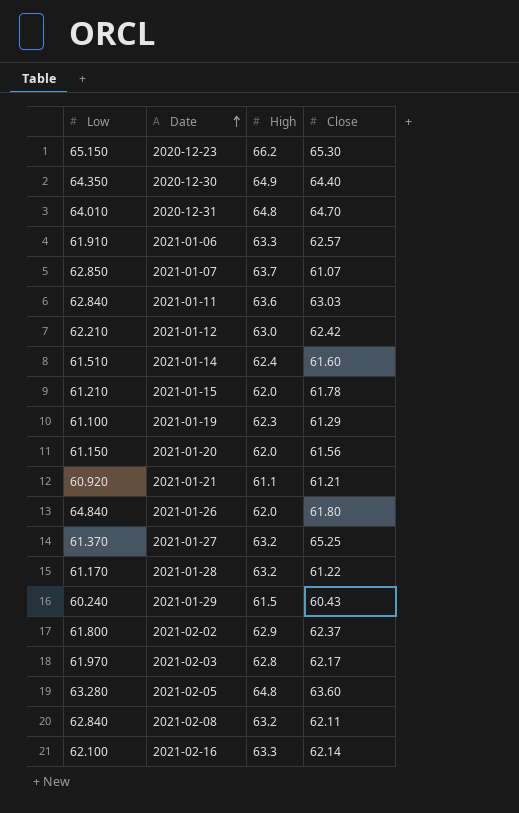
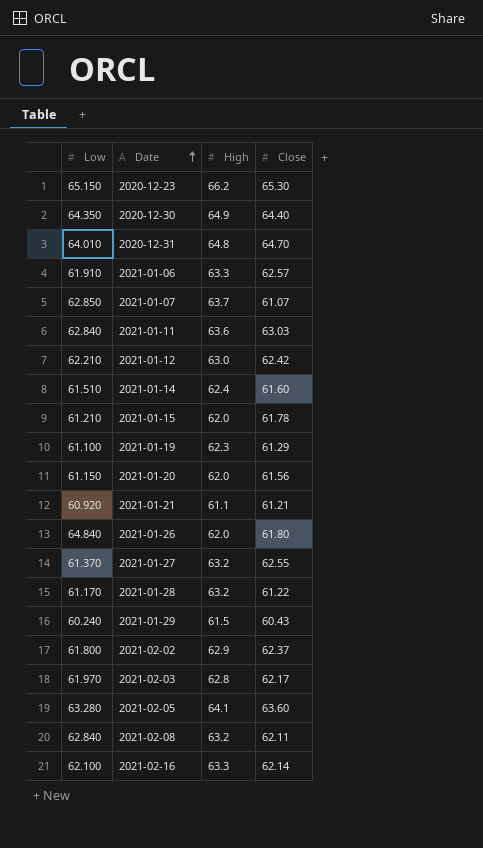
2021-01-27 | Close: 65.25 -> 62.55
2021-02-05 | High: 64.8 -> 64.1

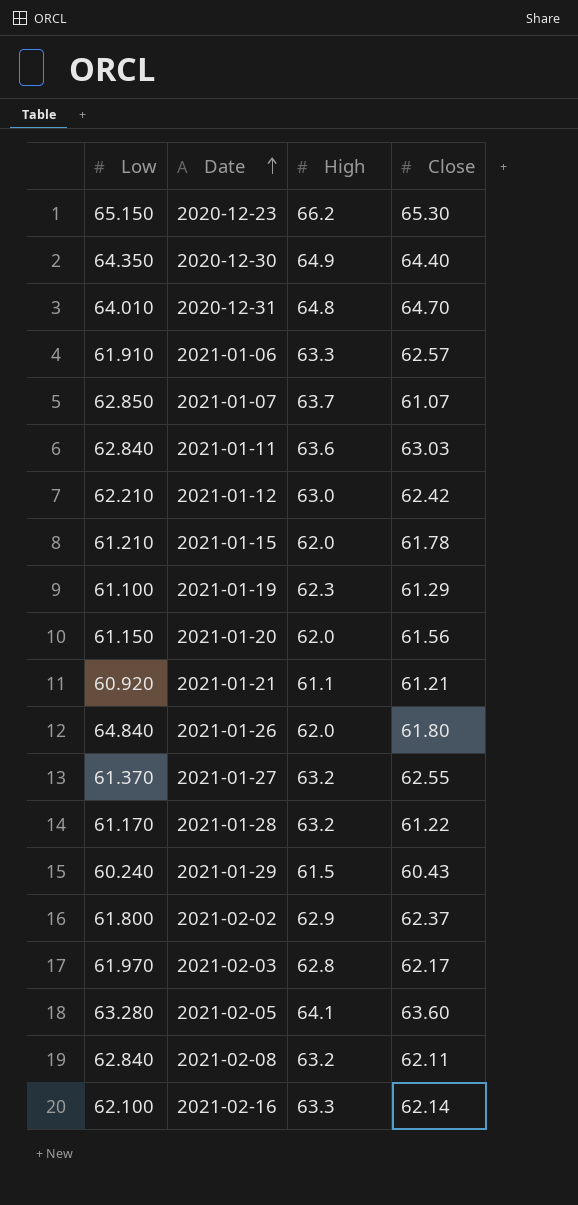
row 2021-01-14: 61.510 | 62.4 | 61.60 -> none

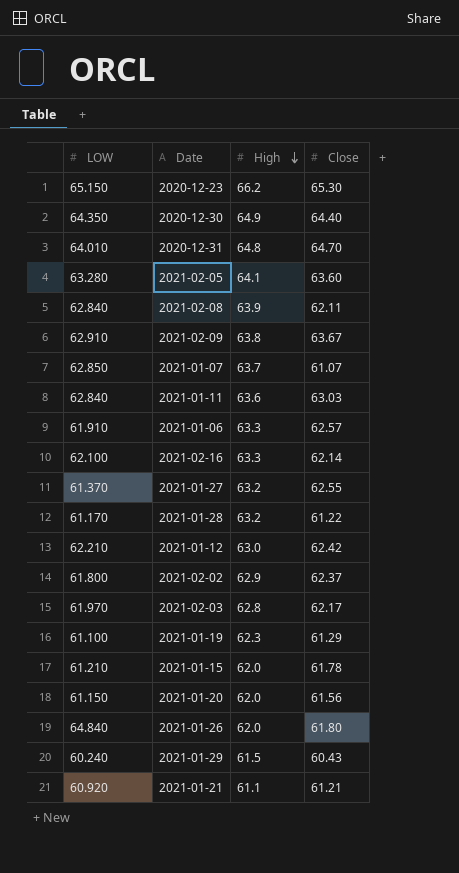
row order: Date ascending -> High descending
column name: Low -> LOW
2021-02-08 | High: 63.2 -> 63.9
row 2021-02-09: none -> 62.910 | 63.8 | 63.67

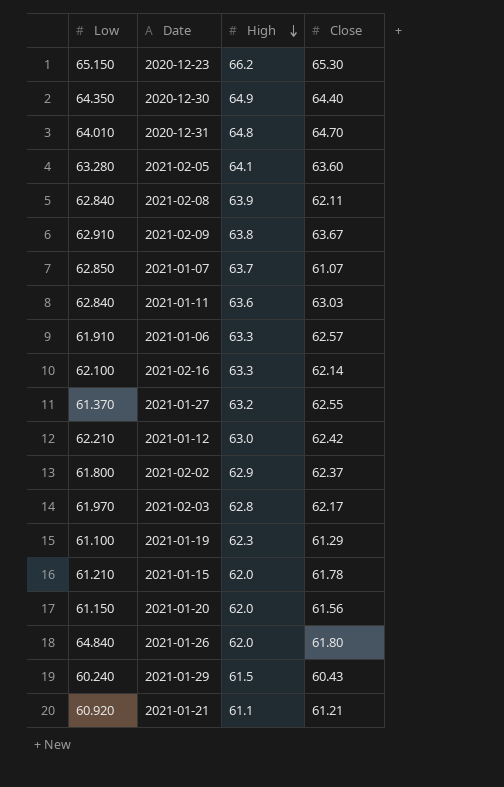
column name: LOW -> Low
row 2021-01-28: 61.170 | 63.2 | 61.22 -> none

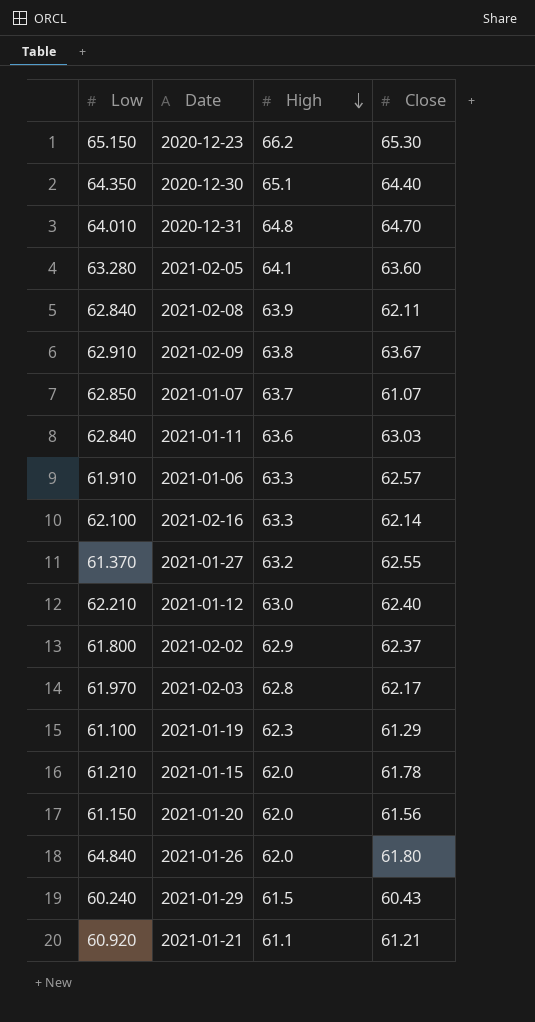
2020-12-30 | High: 64.9 -> 65.1
2021-01-12 | Close: 62.42 -> 62.40

